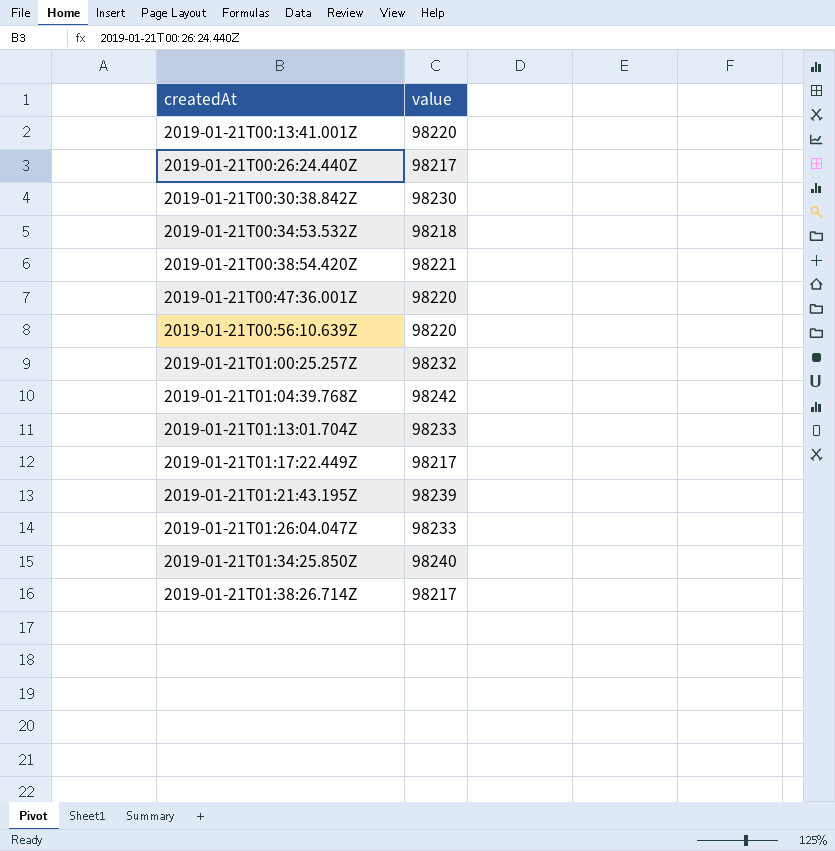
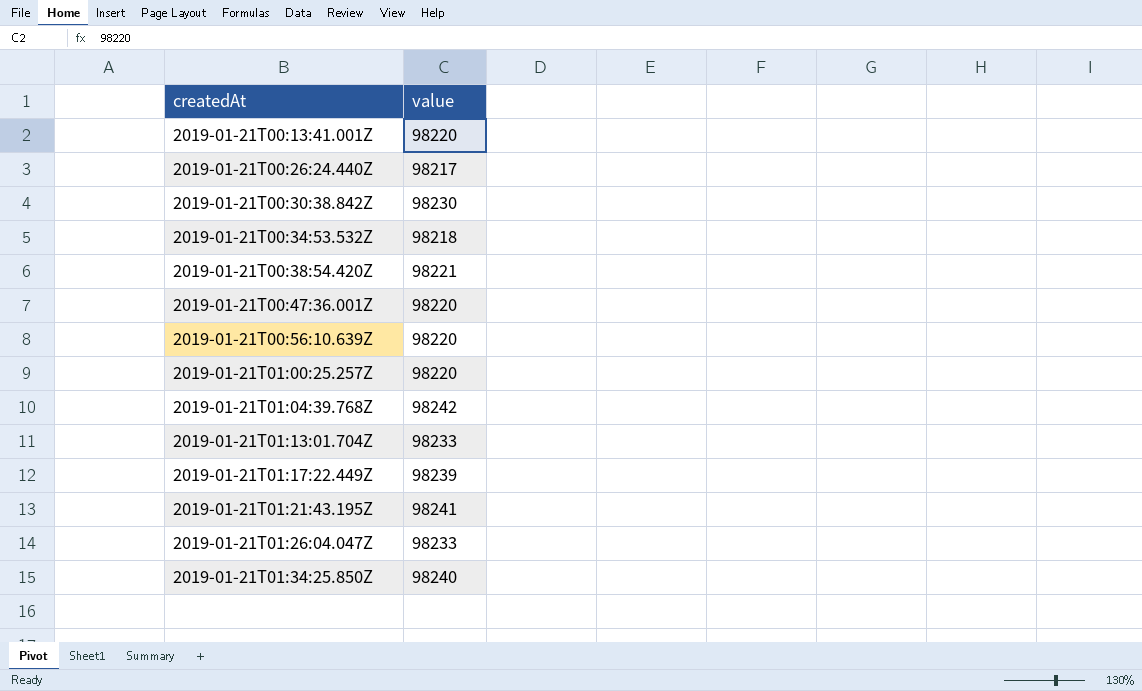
row 2019-01-21T01:38:26.714Z: 98217 -> none
2019-01-21T01:00:25.257Z | value: 98232 -> 98220
2019-01-21T01:17:22.449Z | value: 98217 -> 98239
2019-01-21T01:21:43.195Z | value: 98239 -> 98241

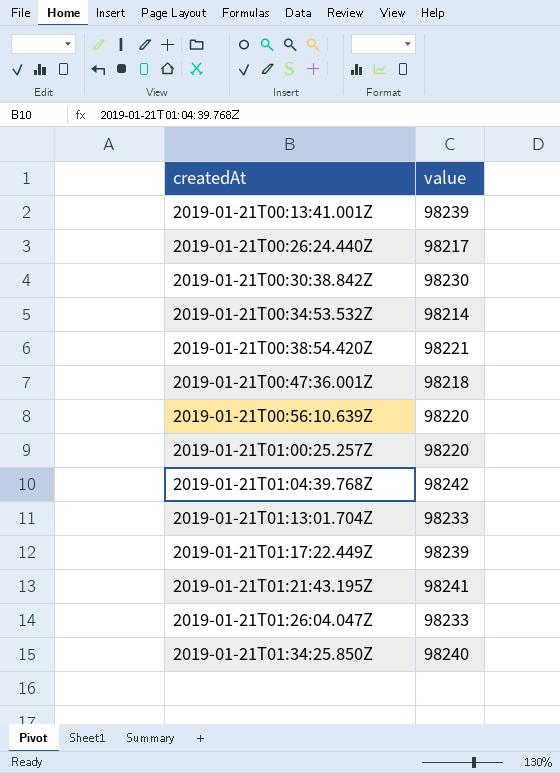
2019-01-21T00:13:41.001Z | value: 98220 -> 98239
2019-01-21T00:34:53.532Z | value: 98218 -> 98214
2019-01-21T00:47:36.001Z | value: 98220 -> 98218

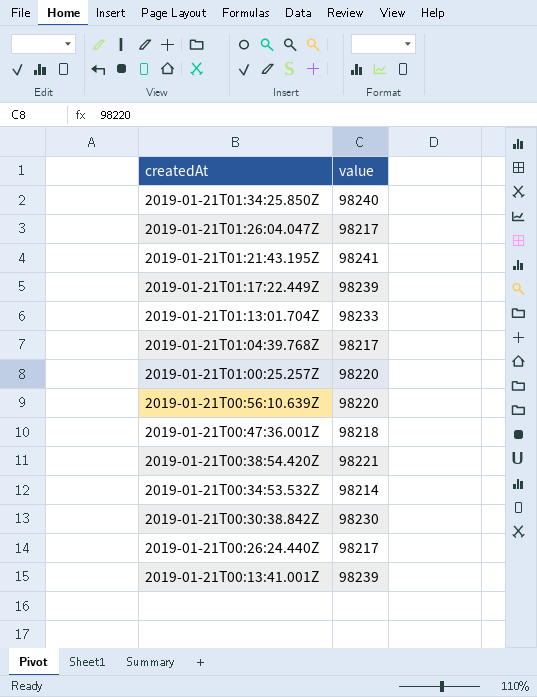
row order: createdAt ascending -> createdAt descending
2019-01-21T01:26:04.047Z | value: 98233 -> 98217
2019-01-21T01:04:39.768Z | value: 98242 -> 98217

